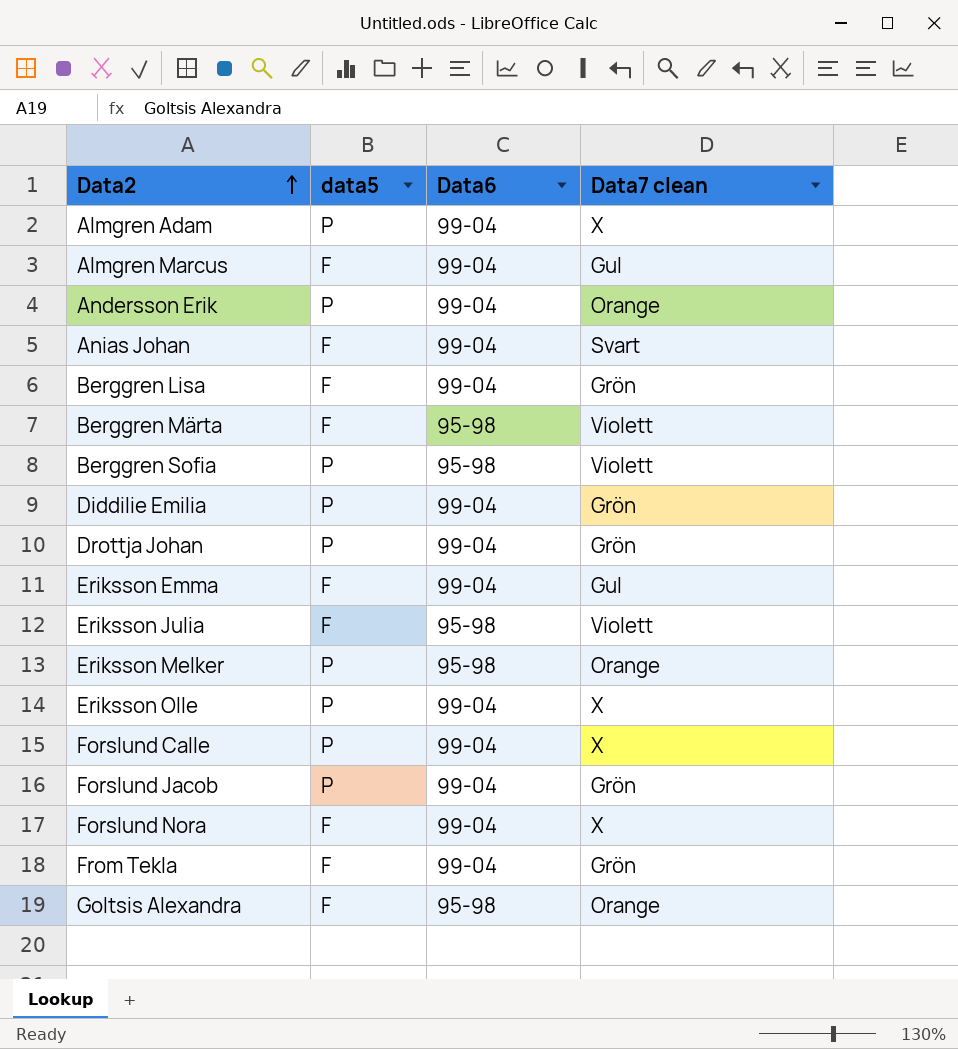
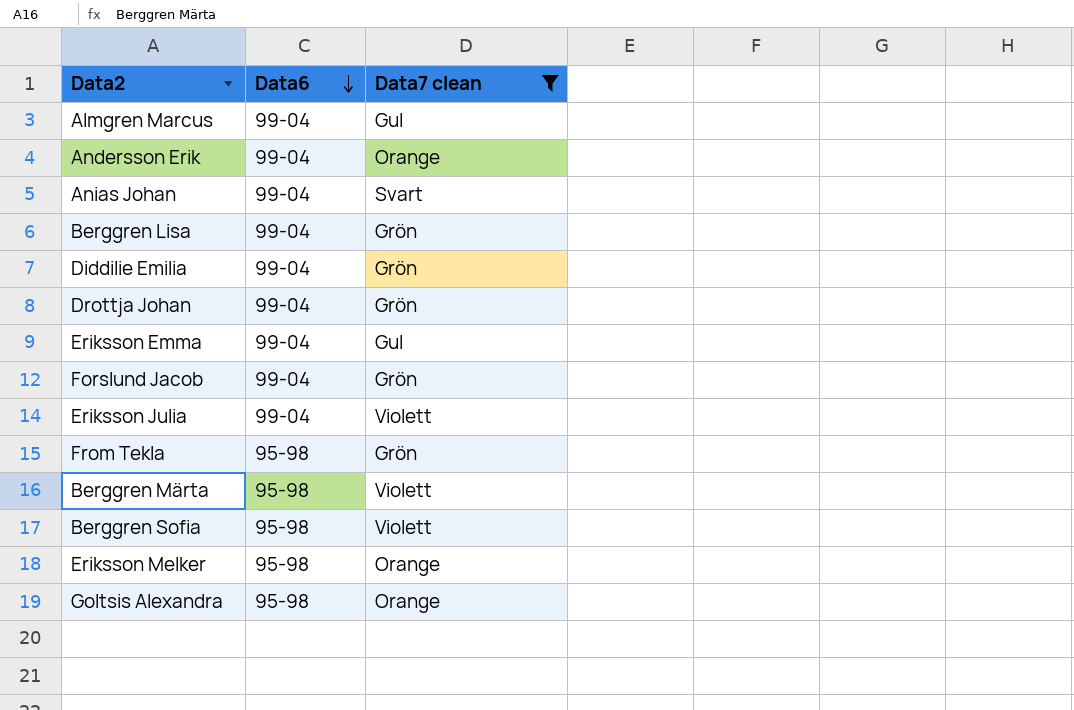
filter: none -> Data7 clean != X
row order: Data2 ascending -> Data6 descending
column data5 | position: 2 -> none
Eriksson Julia | Data6: 95-98 -> 99-04
From Tekla | Data6: 99-04 -> 95-98

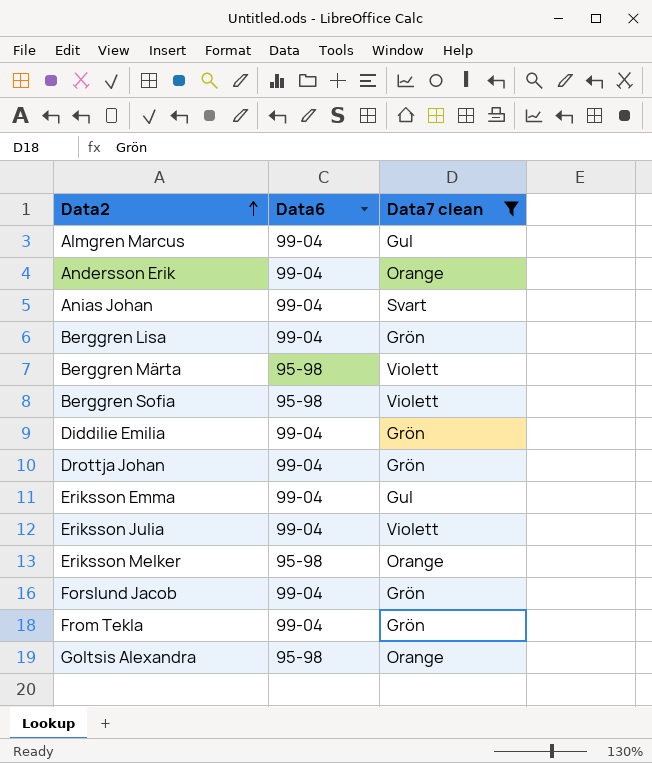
row order: Data6 descending -> Data2 ascending
From Tekla | Data6: 95-98 -> 99-04

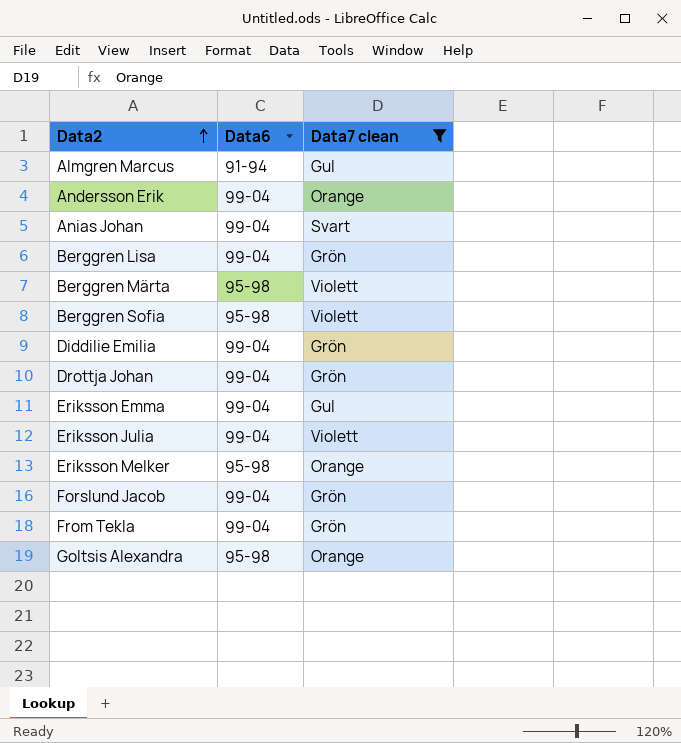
Almgren Marcus | Data6: 99-04 -> 91-94

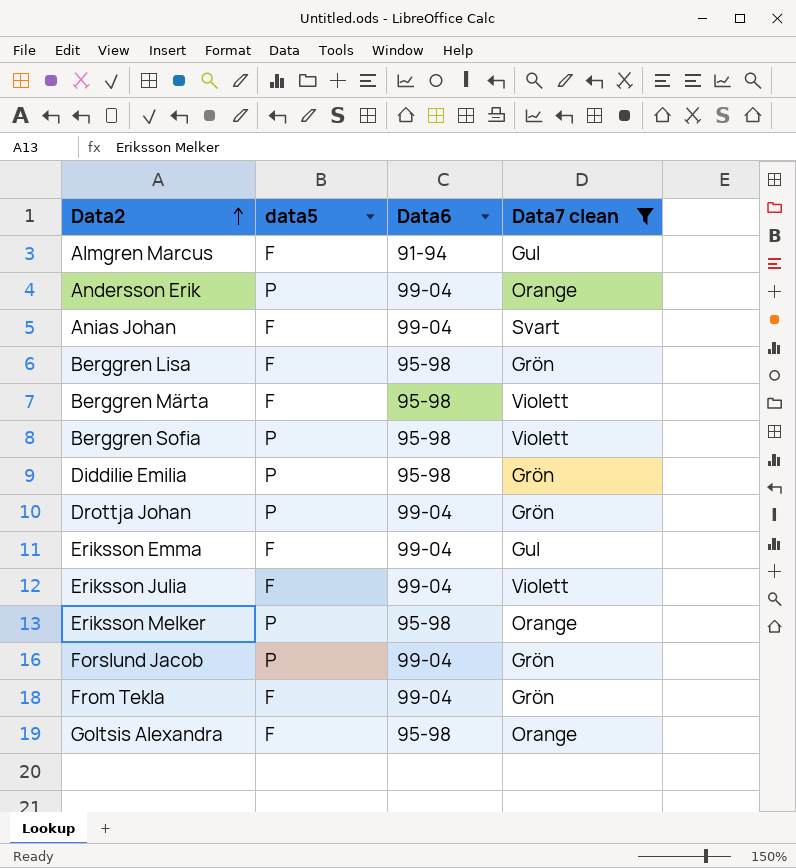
column data5 | position: none -> 2
Berggren Lisa | Data6: 99-04 -> 95-98
Diddilie Emilia | Data6: 99-04 -> 95-98

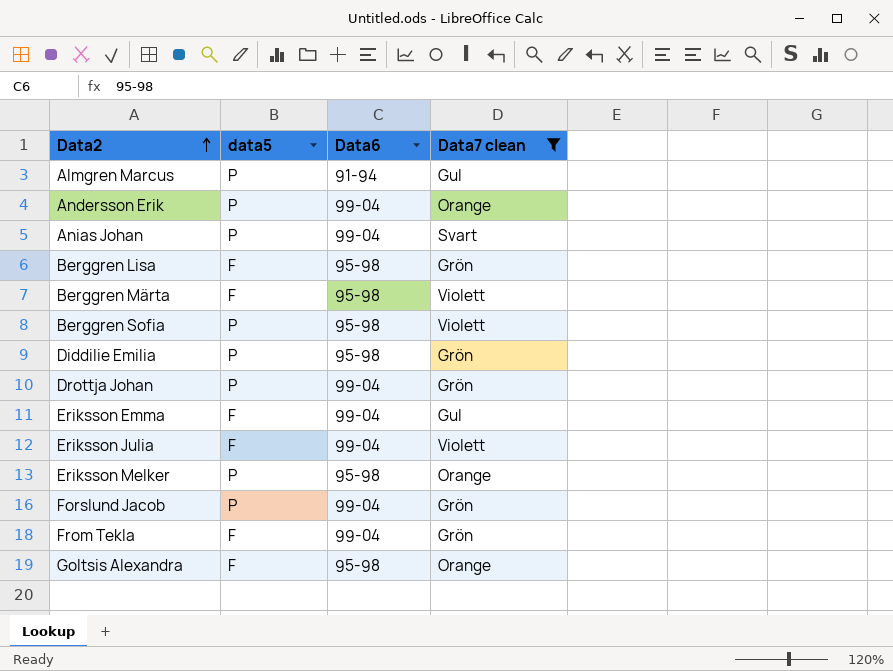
Almgren Marcus | data5: F -> P
Anias Johan | data5: F -> P

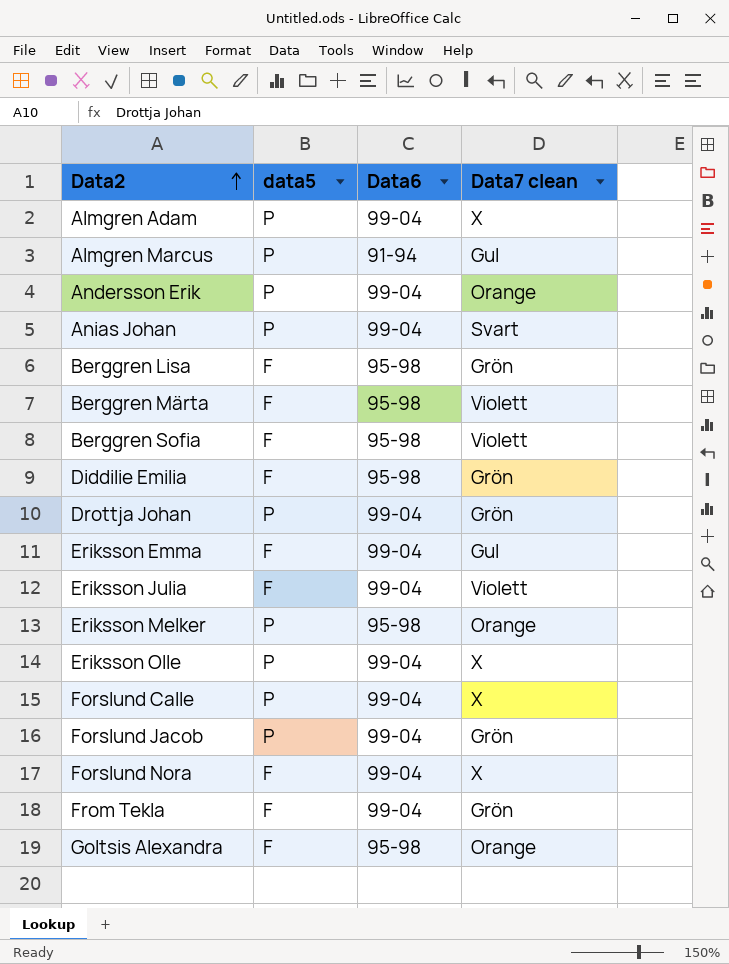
filter: Data7 clean != X -> none
Berggren Sofia | data5: P -> F
Diddilie Emilia | data5: P -> F

